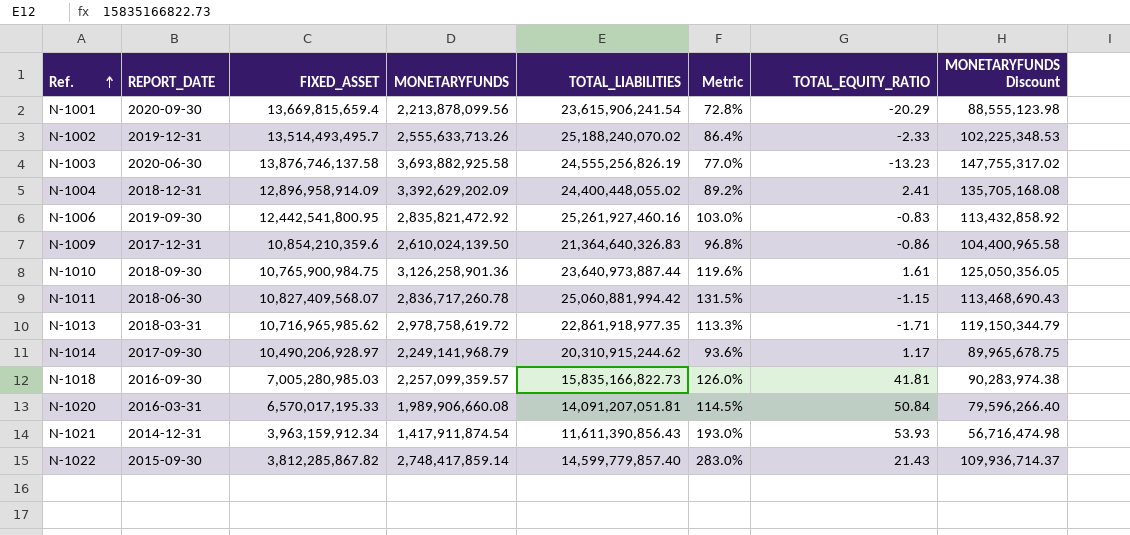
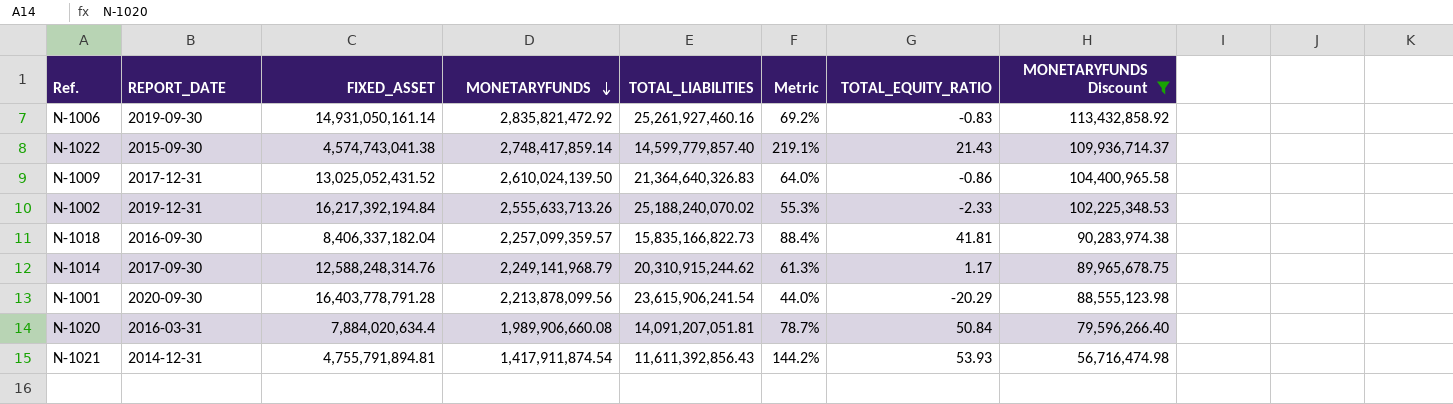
filter: none -> MONETARYFUNDS Discount <= 113,432,858.92
row order: Ref. ascending -> MONETARYFUNDS descending
N-1006 | FIXED_ASSET: 12,442,541,800.95 -> 14,931,050,161.14
N-1006 | Metric: 103.0% -> 69.2%
N-1022 | FIXED_ASSET: 3,812,285,867.82 -> 4,574,743,041.38
N-1022 | Metric: 283.0% -> 219.1%
N-1009 | FIXED_ASSET: 10,854,210,359.6 -> 13,025,052,431.52
N-1009 | Metric: 96.8% -> 64.0%
N-1002 | FIXED_ASSET: 13,514,493,495.7 -> 16,217,392,194.84
N-1002 | Metric: 86.4% -> 55.3%
N-1018 | FIXED_ASSET: 7,005,280,985.03 -> 8,406,337,182.04
N-1018 | Metric: 126.0% -> 88.4%
N-1014 | FIXED_ASSET: 10,490,206,928.97 -> 12,588,248,314.76
N-1014 | Metric: 93.6% -> 61.3%
N-1001 | FIXED_ASSET: 13,669,815,659.4 -> 16,403,778,791.28
N-1001 | Metric: 72.8% -> 44.0%
N-1020 | FIXED_ASSET: 6,570,017,195.33 -> 7,884,020,634.4
N-1020 | Metric: 114.5% -> 78.7%
N-1021 | FIXED_ASSET: 3,963,159,912.34 -> 4,755,791,894.81
N-1021 | TOTAL_LIABILITIES: 11,611,390,856.43 -> 11,611,392,856.43
N-1021 | Metric: 193.0% -> 144.2%

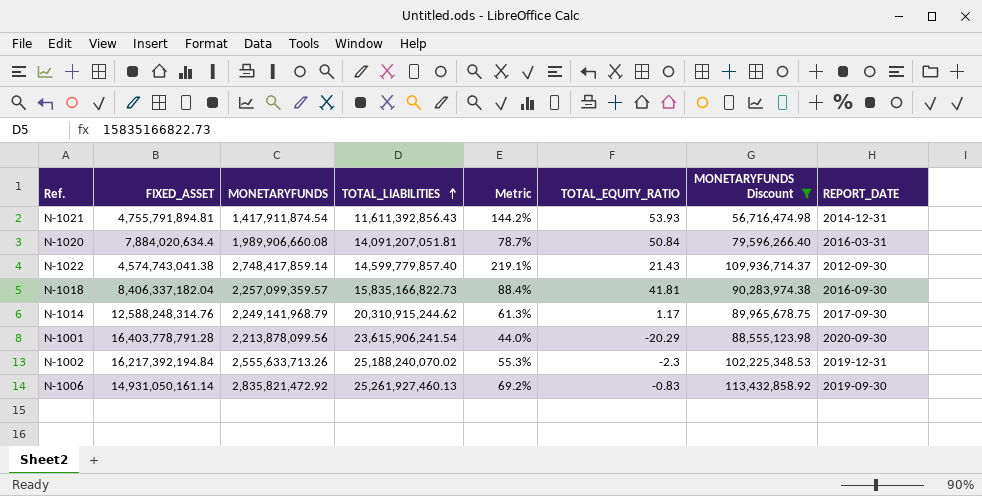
row order: MONETARYFUNDS descending -> TOTAL_LIABILITIES ascending
column REPORT_DATE | position: 2 -> 8
row N-1009: 2017-12-31 | 13,025,052,431.52 | 2,610,024,139.50 | 21,364,640,326.83 | 64.0% | -0.86 | 104,400,965.58 -> none
N-1022 | REPORT_DATE: 2015-09-30 -> 2012-09-30
N-1002 | TOTAL_EQUITY_RATIO: -2.33 -> -2.3
N-1006 | TOTAL_LIABILITIES: 25,261,927,460.16 -> 25,261,927,460.13

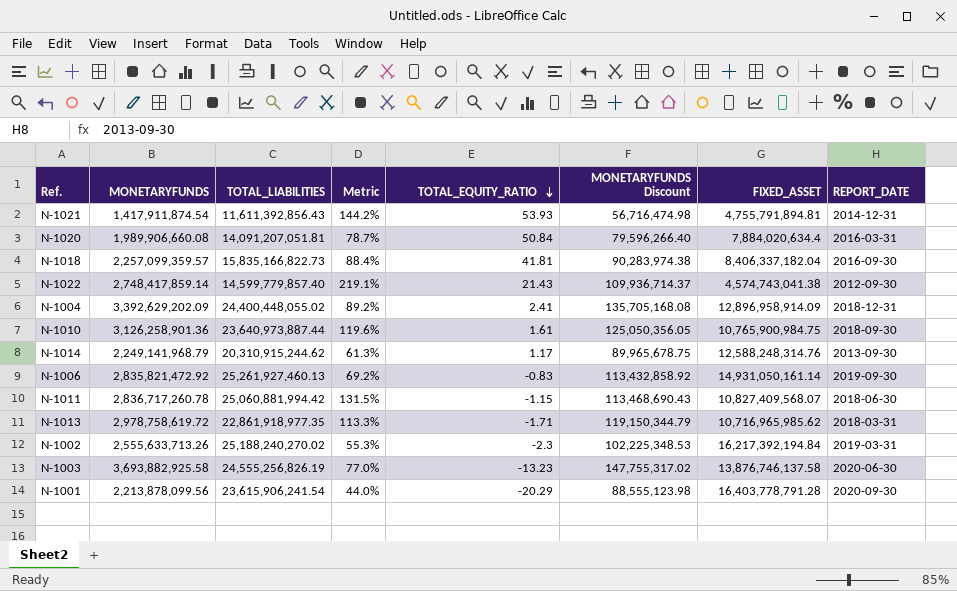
filter: MONETARYFUNDS Discount <= 113,432,858.92 -> none
row order: TOTAL_LIABILITIES ascending -> TOTAL_EQUITY_RATIO descending
column FIXED_ASSET | position: 2 -> 7
N-1014 | REPORT_DATE: 2017-09-30 -> 2013-09-30
N-1002 | TOTAL_LIABILITIES: 25,188,240,070.02 -> 25,188,240,270.02
N-1002 | REPORT_DATE: 2019-12-31 -> 2019-03-31

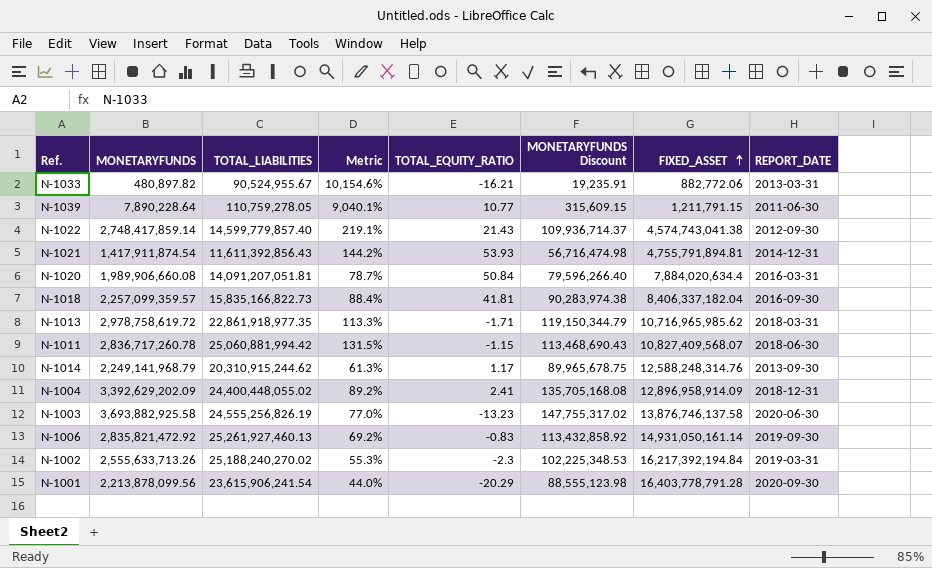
row order: TOTAL_EQUITY_RATIO descending -> FIXED_ASSET ascending
row N-1010: 3,126,258,901.36 | 23,640,973,887.44 | 119.6% | 1.61 | 125,050,356.05 | 10,765,900,984.75 | 2018-09-30 -> none
row N-1033: none -> 480,897.82 | 90,524,955.67 | 10,154.6% | -16.21 | 19,235.91 | 882,772.06 | 2013-03-31
row N-1039: none -> 7,890,228.64 | 110,759,278.05 | 9,040.1% | 10.77 | 315,609.15 | 1,211,791.15 | 2011-06-30

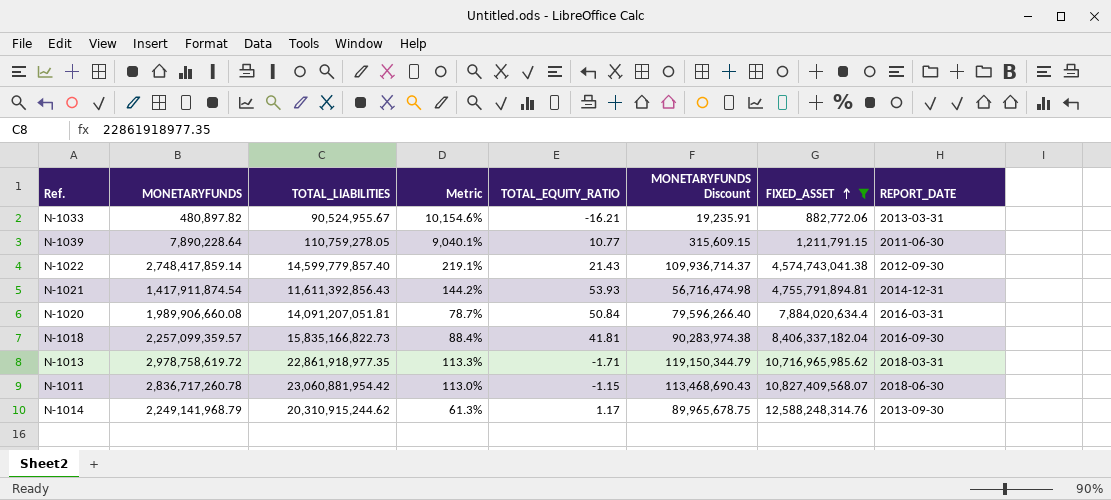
filter: none -> FIXED_ASSET <= 12,588,248,314.76
N-1011 | TOTAL_LIABILITIES: 25,060,881,994.42 -> 23,060,881,954.42
N-1011 | Metric: 131.5% -> 113.0%

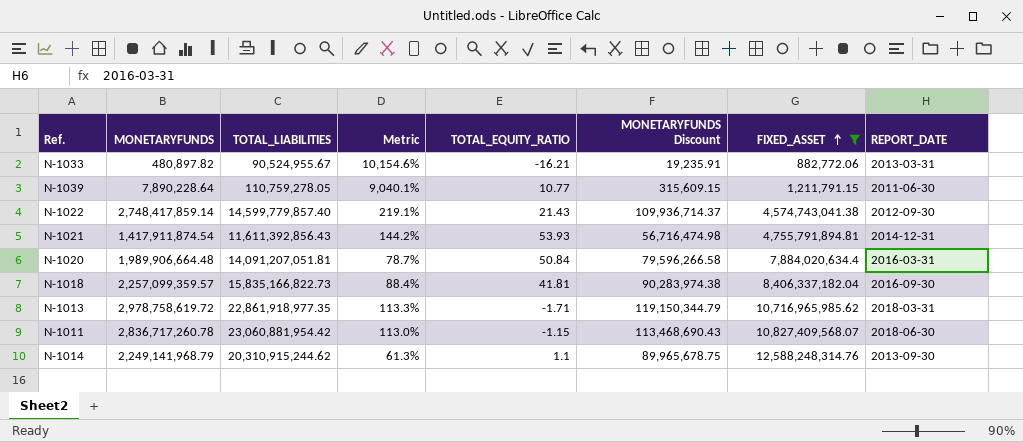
N-1020 | MONETARYFUNDS: 1,989,906,660.08 -> 1,989,906,664.48
N-1020 | MONETARYFUNDS Discount: 79,596,266.40 -> 79,596,266.58
N-1014 | TOTAL_EQUITY_RATIO: 1.17 -> 1.1

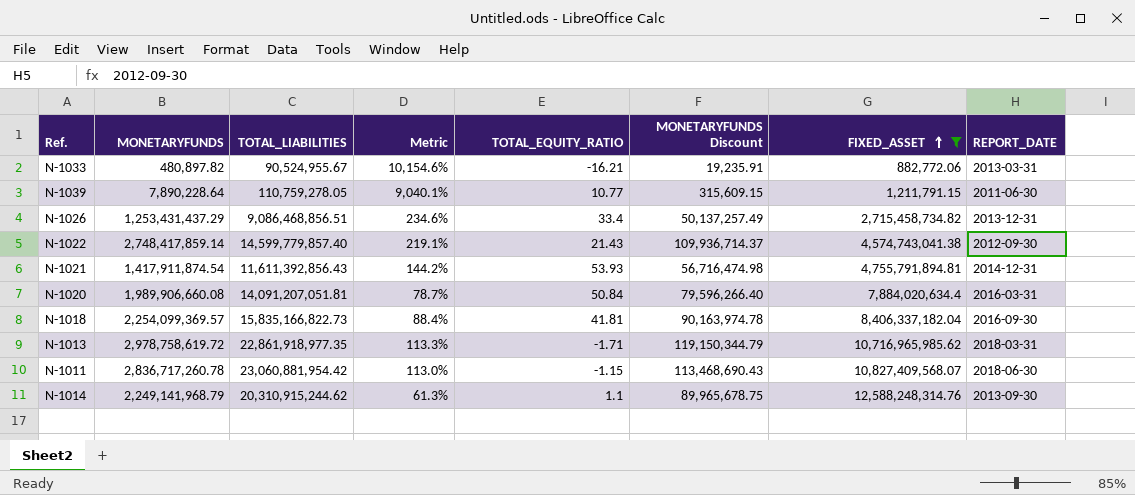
row N-1026: none -> 1,253,431,437.29 | 9,086,468,856.51 | 234.6% | 33.4 | 50,137,257.49 | 2,715,458,734.82 | 2013-12-31
N-1020 | MONETARYFUNDS: 1,989,906,664.48 -> 1,989,906,660.08
N-1020 | MONETARYFUNDS Discount: 79,596,266.58 -> 79,596,266.40
N-1018 | MONETARYFUNDS: 2,257,099,359.57 -> 2,254,099,369.57
N-1018 | MONETARYFUNDS Discount: 90,283,974.38 -> 90,163,974.78

